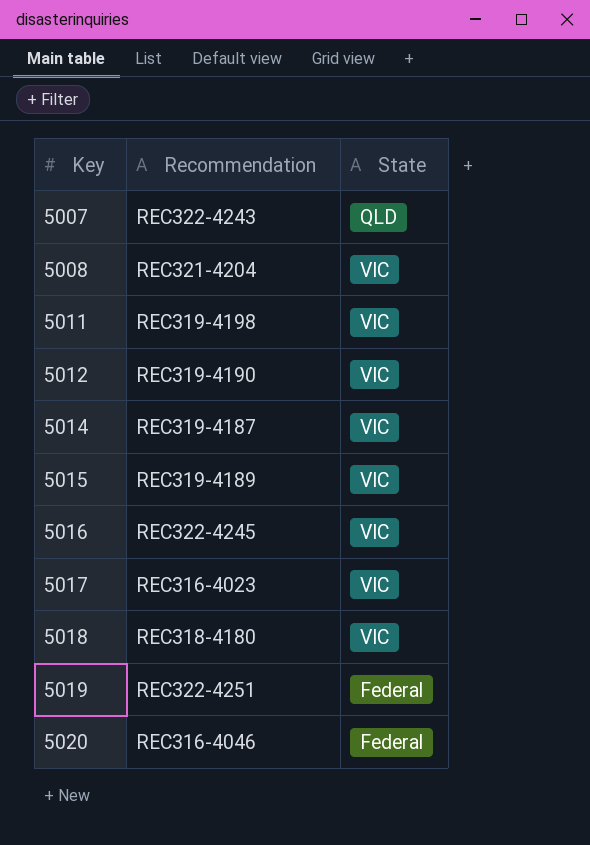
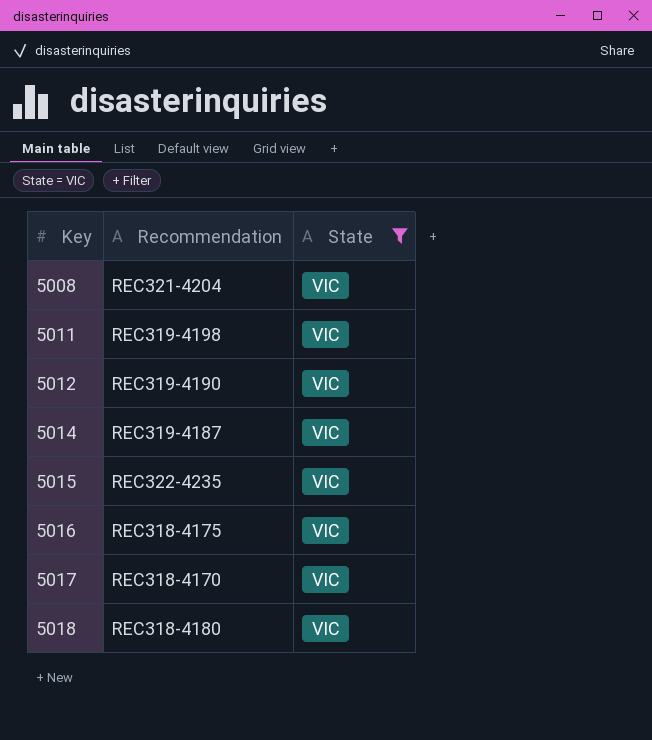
filter: none -> State = VIC
5015 | Recommendation: REC319-4189 -> REC322-4235
5016 | Recommendation: REC322-4245 -> REC318-4175
5017 | Recommendation: REC316-4023 -> REC318-4170

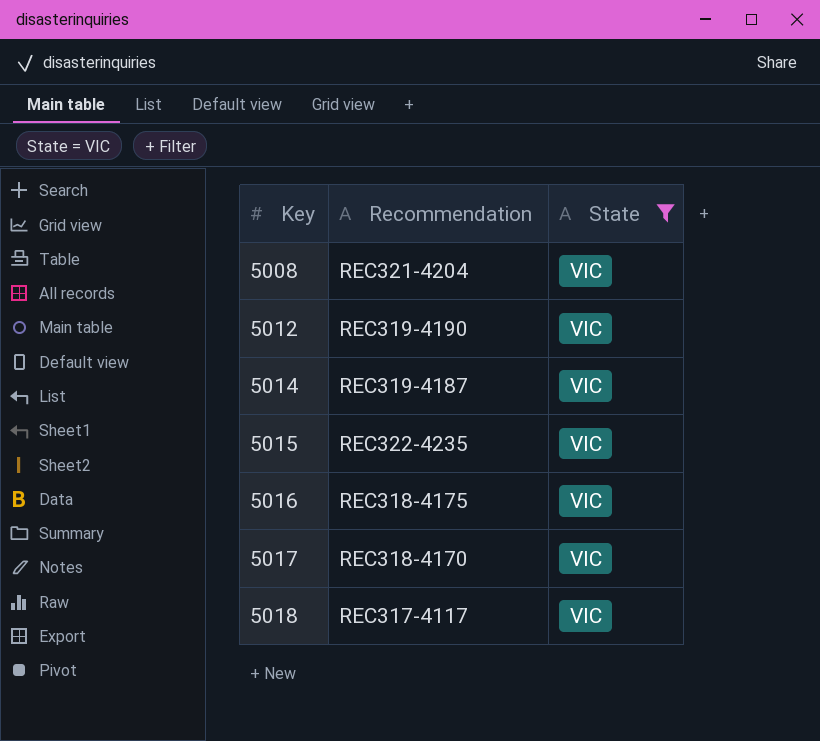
row 5011: REC319-4198 | VIC -> none
5018 | Recommendation: REC318-4180 -> REC317-4117

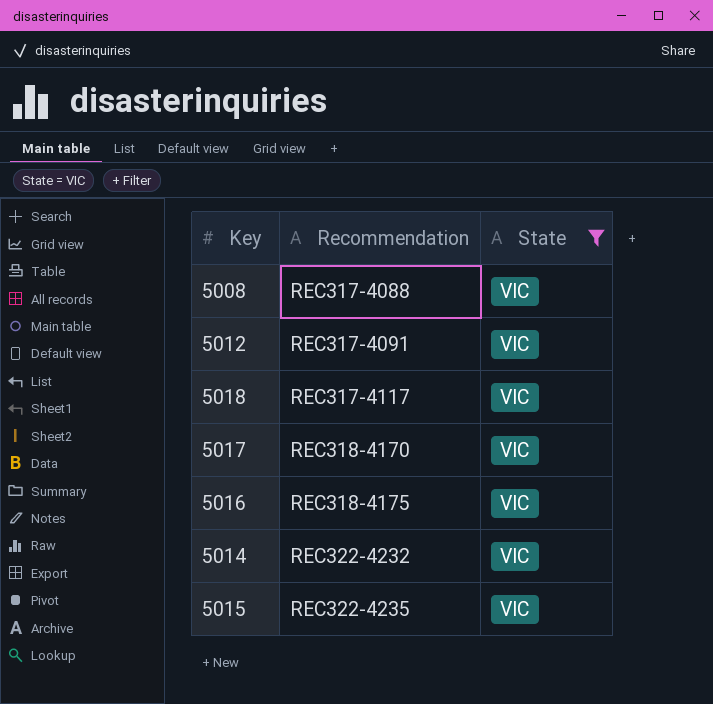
row order: Key ascending -> Recommendation ascending
5008 | Recommendation: REC321-4204 -> REC317-4088
5012 | Recommendation: REC319-4190 -> REC317-4091
5014 | Recommendation: REC319-4187 -> REC322-4232

